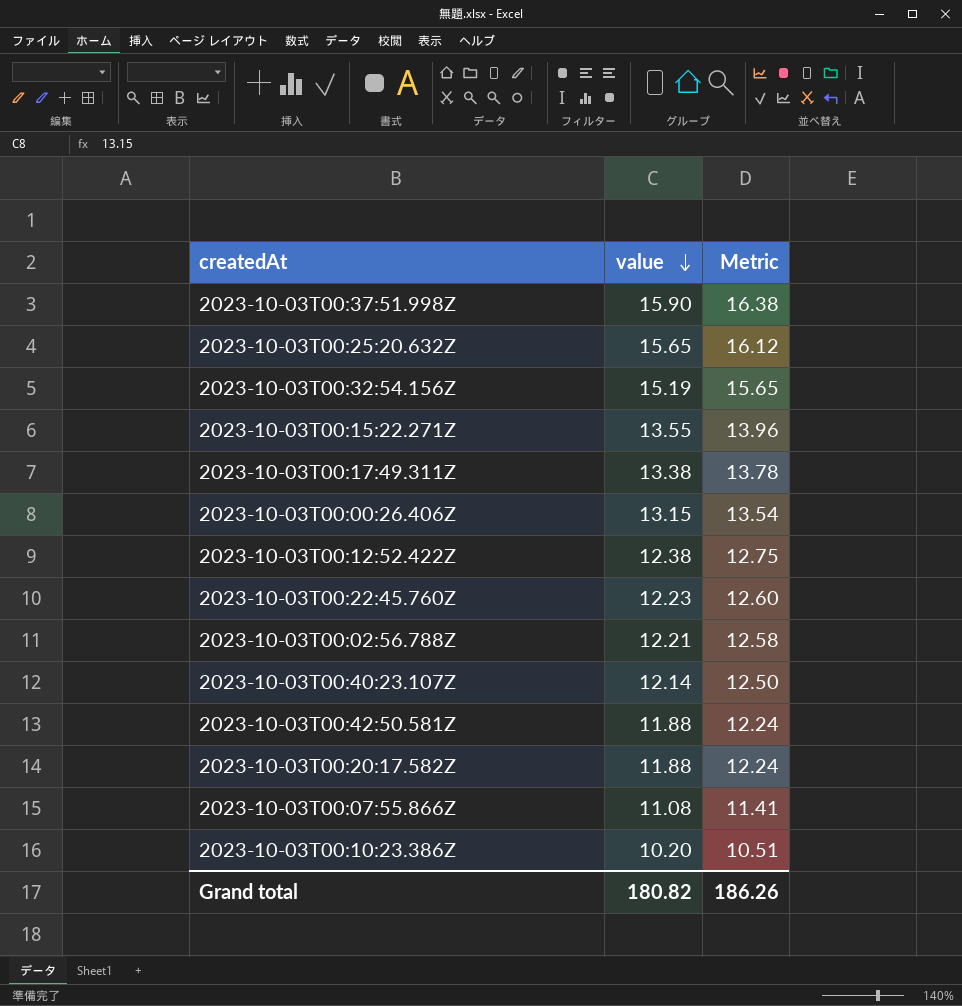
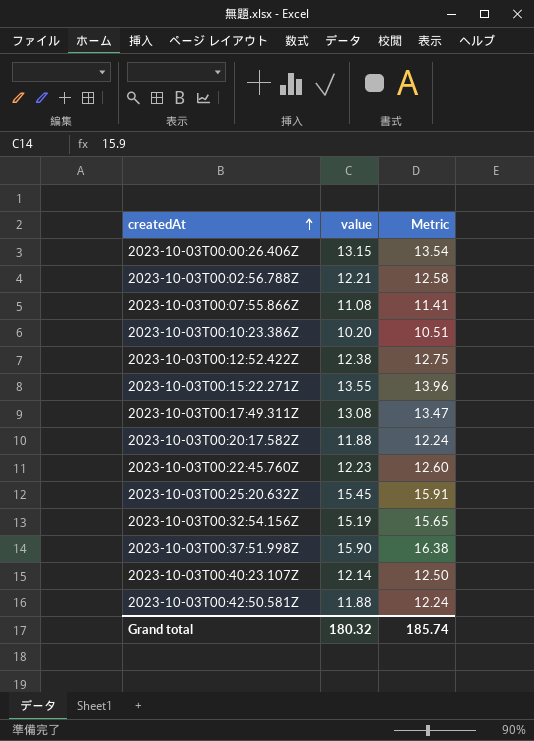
row order: value descending -> createdAt ascending
2023-10-03T00:17:49.311Z | value: 13.38 -> 13.08
2023-10-03T00:17:49.311Z | Metric: 13.78 -> 13.47
2023-10-03T00:25:20.632Z | value: 15.65 -> 15.45
2023-10-03T00:25:20.632Z | Metric: 16.12 -> 15.91
Grand total | value: 180.82 -> 180.32
Grand total | Metric: 186.26 -> 185.74

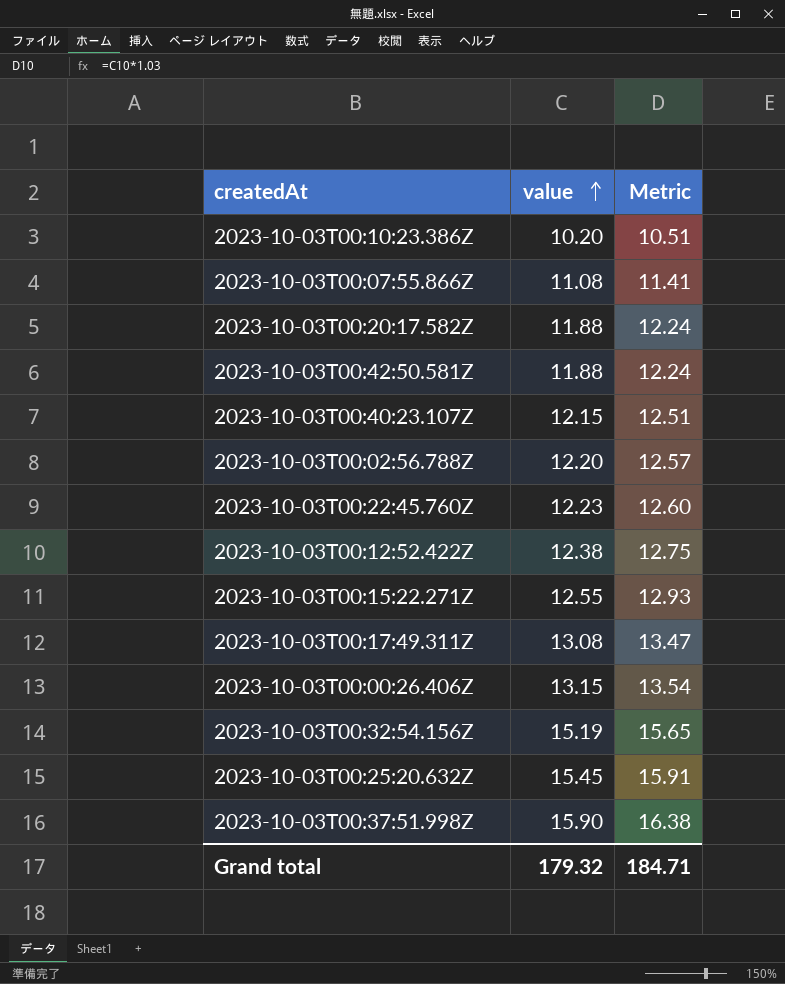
row order: createdAt ascending -> value ascending
2023-10-03T00:40:23.107Z | value: 12.14 -> 12.15
2023-10-03T00:40:23.107Z | Metric: 12.50 -> 12.51
2023-10-03T00:02:56.788Z | value: 12.21 -> 12.20
2023-10-03T00:02:56.788Z | Metric: 12.58 -> 12.57
2023-10-03T00:15:22.271Z | value: 13.55 -> 12.55
2023-10-03T00:15:22.271Z | Metric: 13.96 -> 12.93
Grand total | value: 180.32 -> 179.32
Grand total | Metric: 185.74 -> 184.71

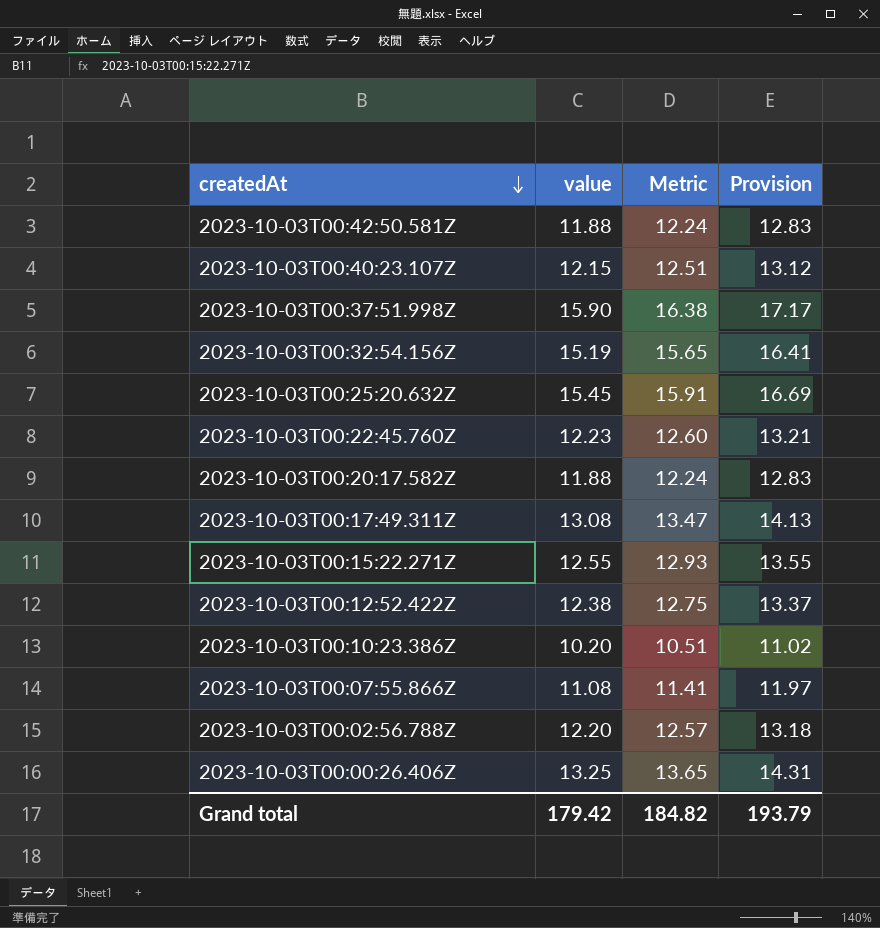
row order: value ascending -> createdAt descending
column Provision | formula: none -> [value] * 1.08
2023-10-03T00:00:26.406Z | value: 13.15 -> 13.25
2023-10-03T00:00:26.406Z | Metric: 13.54 -> 13.65
Grand total | value: 179.32 -> 179.42
Grand total | Metric: 184.71 -> 184.82

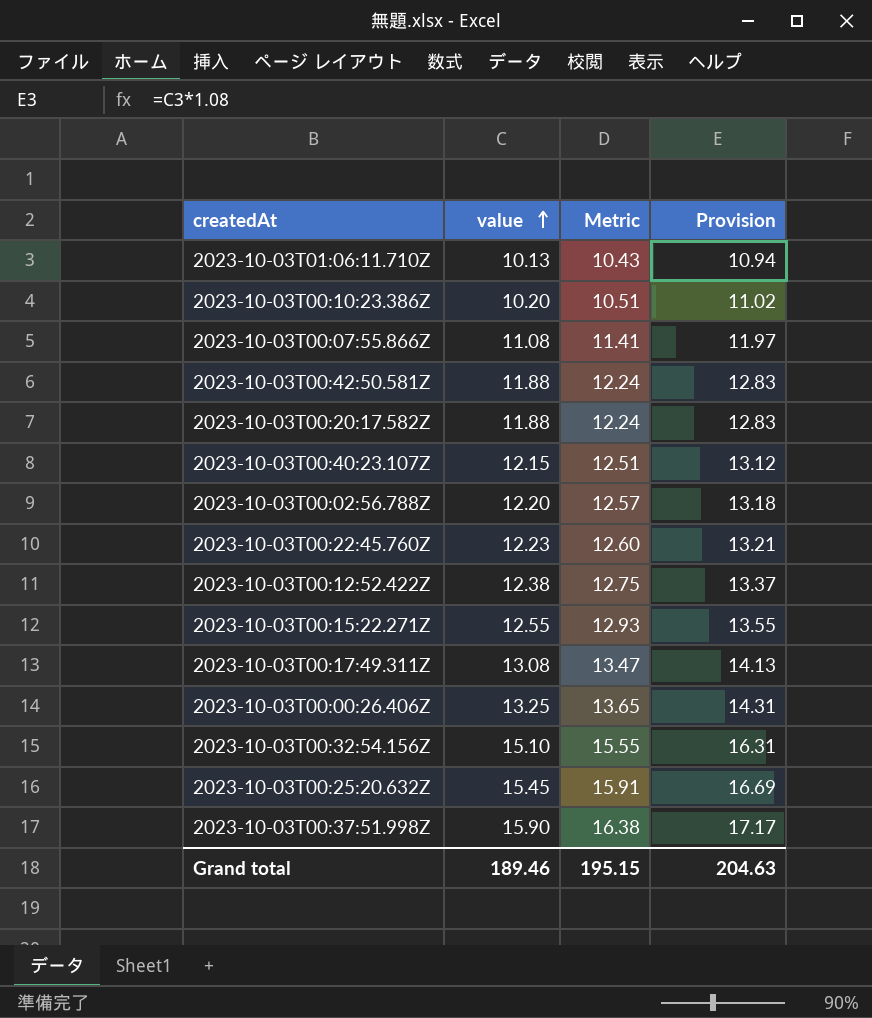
row order: createdAt descending -> value ascending
row 2023-10-03T01:06:11.710Z: none -> 10.13 | 10.43 | 10.94
2023-10-03T00:32:54.156Z | value: 15.19 -> 15.10
2023-10-03T00:32:54.156Z | Metric: 15.65 -> 15.55
2023-10-03T00:32:54.156Z | Provision: 16.41 -> 16.31
Grand total | value: 179.42 -> 189.46
Grand total | Metric: 184.82 -> 195.15
Grand total | Provision: 193.79 -> 204.63

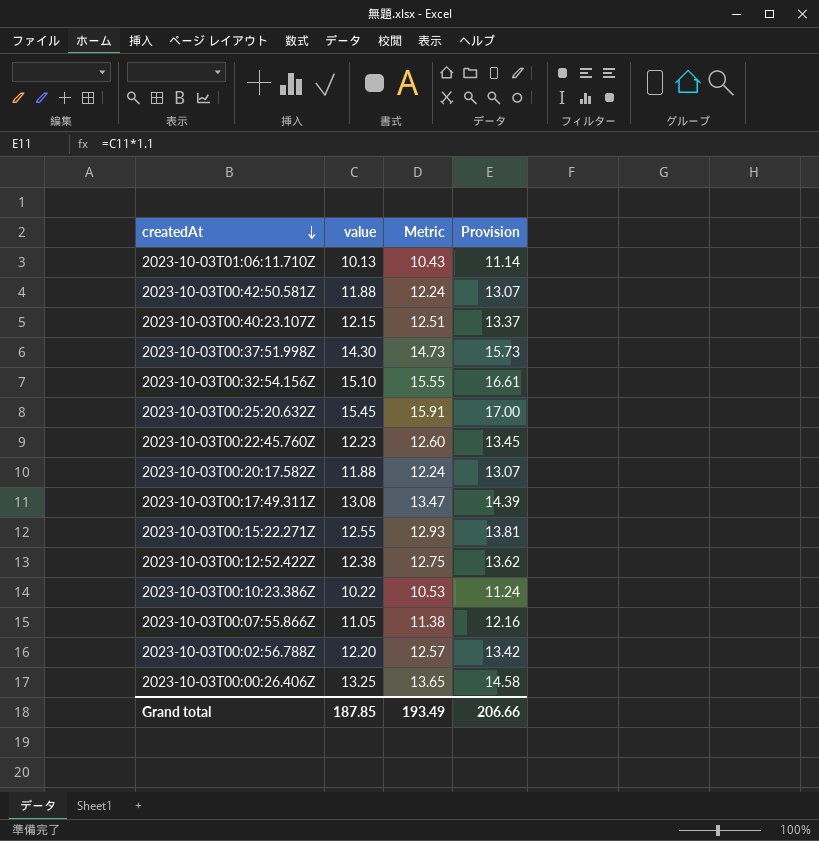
row order: value ascending -> createdAt descending
column Provision | formula: [value] * 1.08 -> [value] * 1.1
2023-10-03T00:37:51.998Z | value: 15.90 -> 14.30
2023-10-03T00:37:51.998Z | Metric: 16.38 -> 14.73
2023-10-03T00:10:23.386Z | value: 10.20 -> 10.22
2023-10-03T00:10:23.386Z | Metric: 10.51 -> 10.53
2023-10-03T00:07:55.866Z | value: 11.08 -> 11.05
2023-10-03T00:07:55.866Z | Metric: 11.41 -> 11.38
Grand total | value: 189.46 -> 187.85
Grand total | Metric: 195.15 -> 193.49
Grand total | Provision: 204.63 -> 206.66

